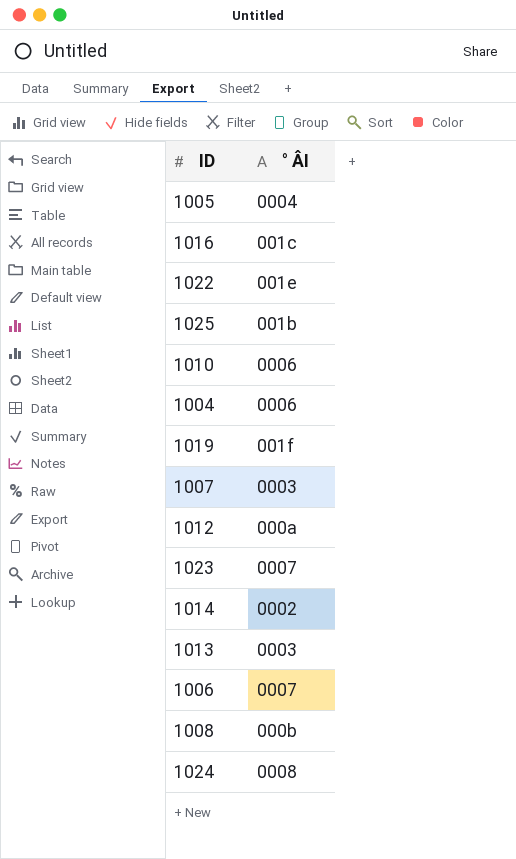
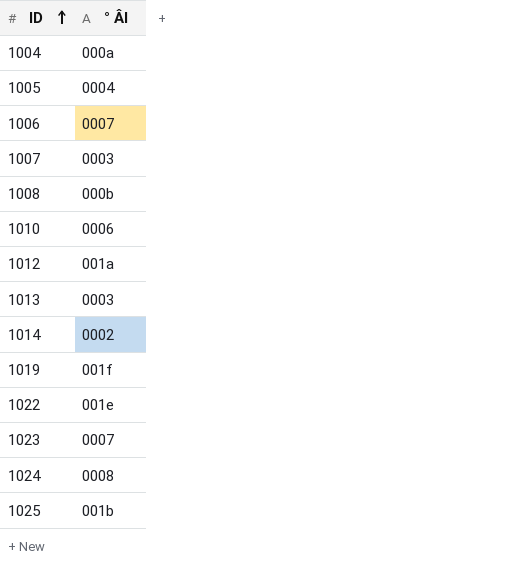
row order: none -> ID ascending
row 1016: 001c -> none
1004 | ° ÂI: 0006 -> 000a
1012 | ° ÂI: 000a -> 001a

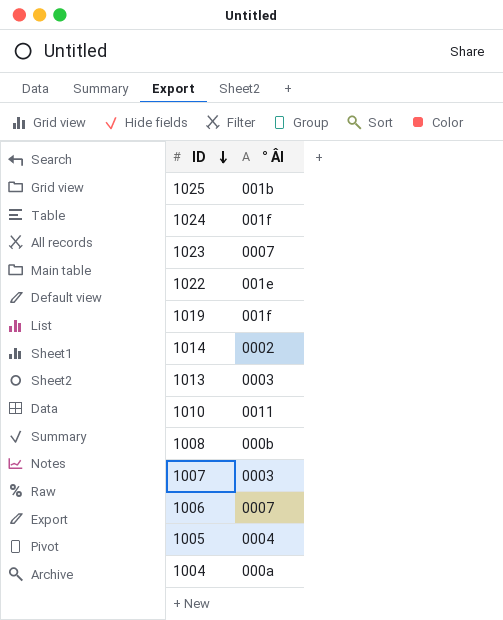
row order: ID ascending -> ID descending
row 1012: 001a -> none
1024 | ° ÂI: 0008 -> 001f
1010 | ° ÂI: 0006 -> 0011

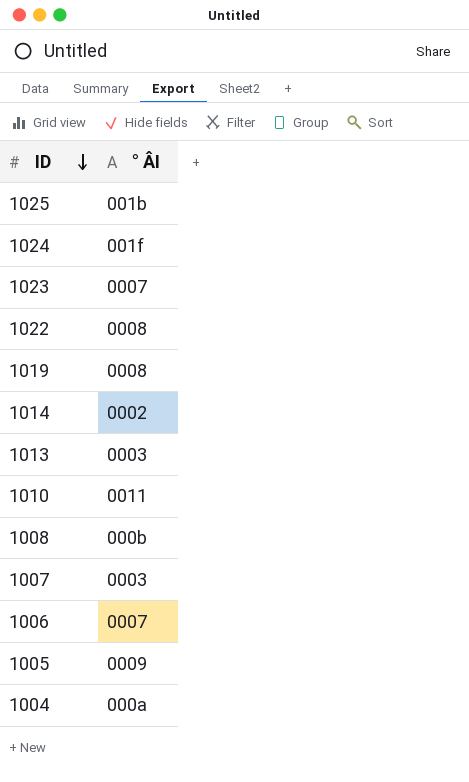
1022 | ° ÂI: 001e -> 0008
1019 | ° ÂI: 001f -> 0008
1005 | ° ÂI: 0004 -> 0009

